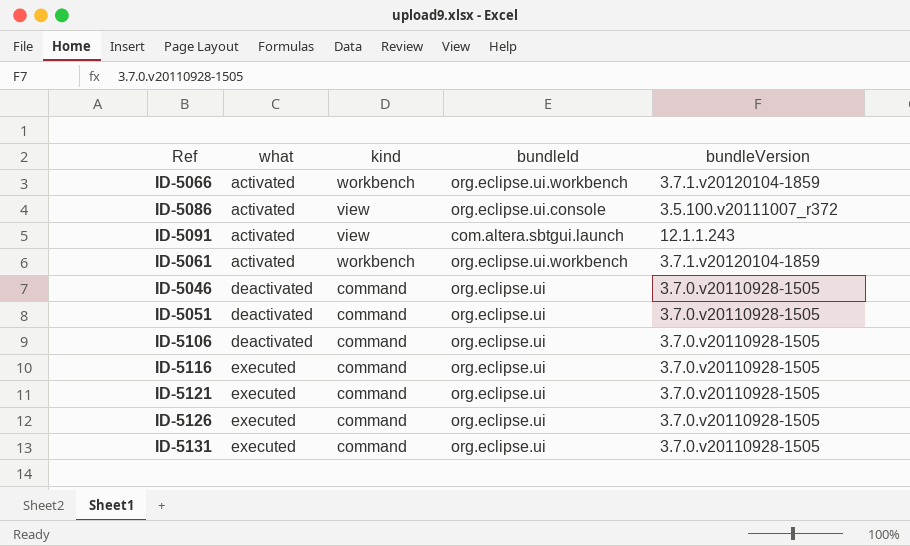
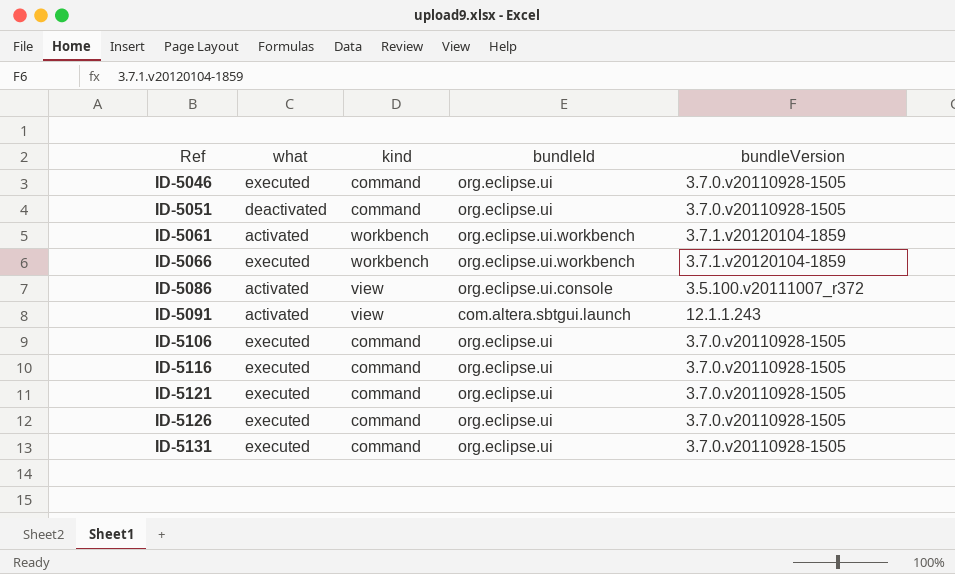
row order: what ascending -> Ref ascending
ID-5046 | what: deactivated -> executed
ID-5066 | what: activated -> executed
ID-5106 | what: deactivated -> executed

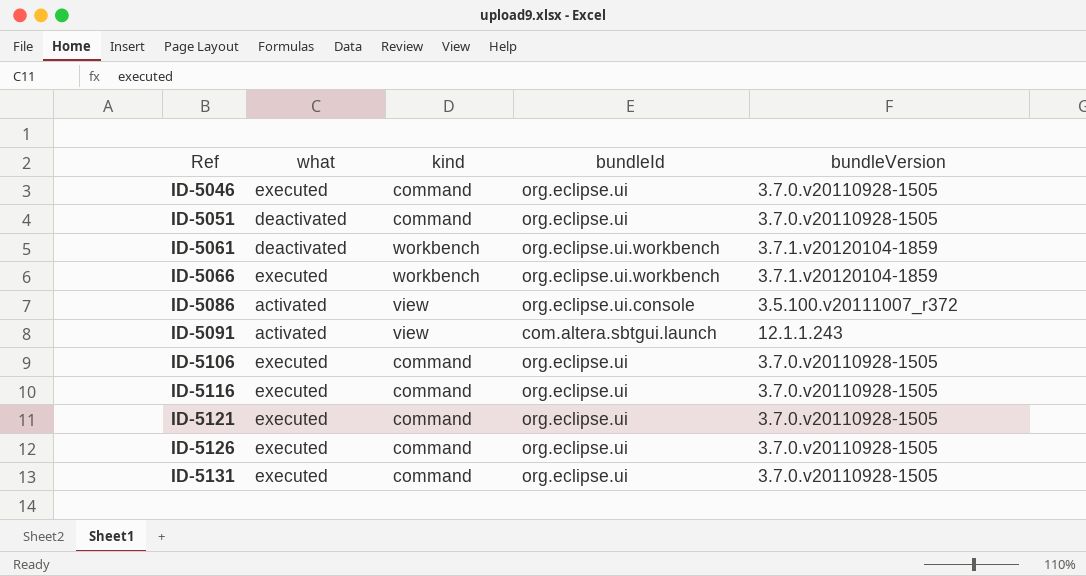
ID-5061 | what: activated -> deactivated

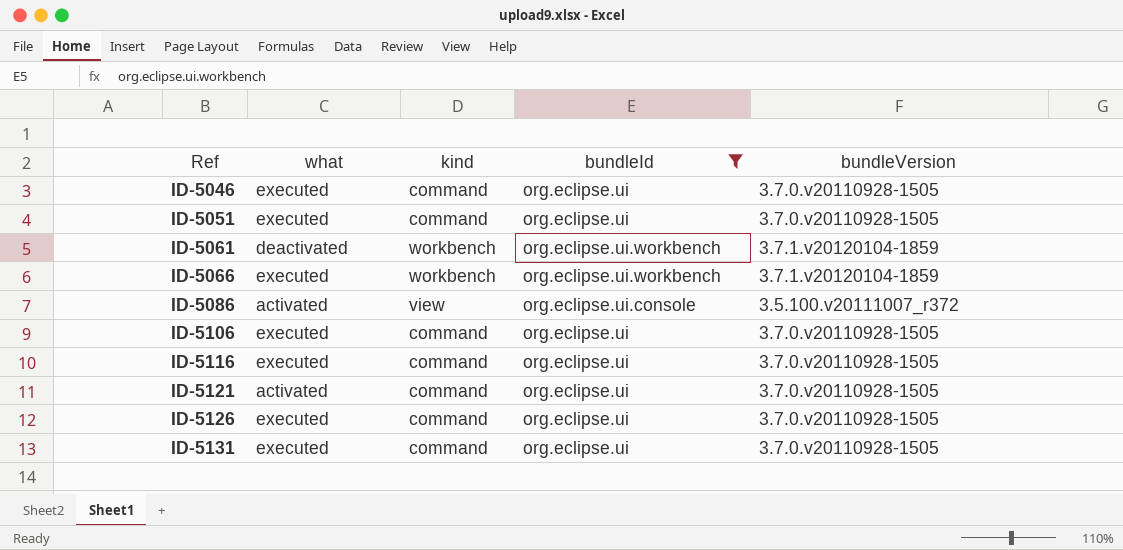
filter: none -> bundleId != com.altera.sbtgui.launch
ID-5051 | what: deactivated -> executed
ID-5121 | what: executed -> activated

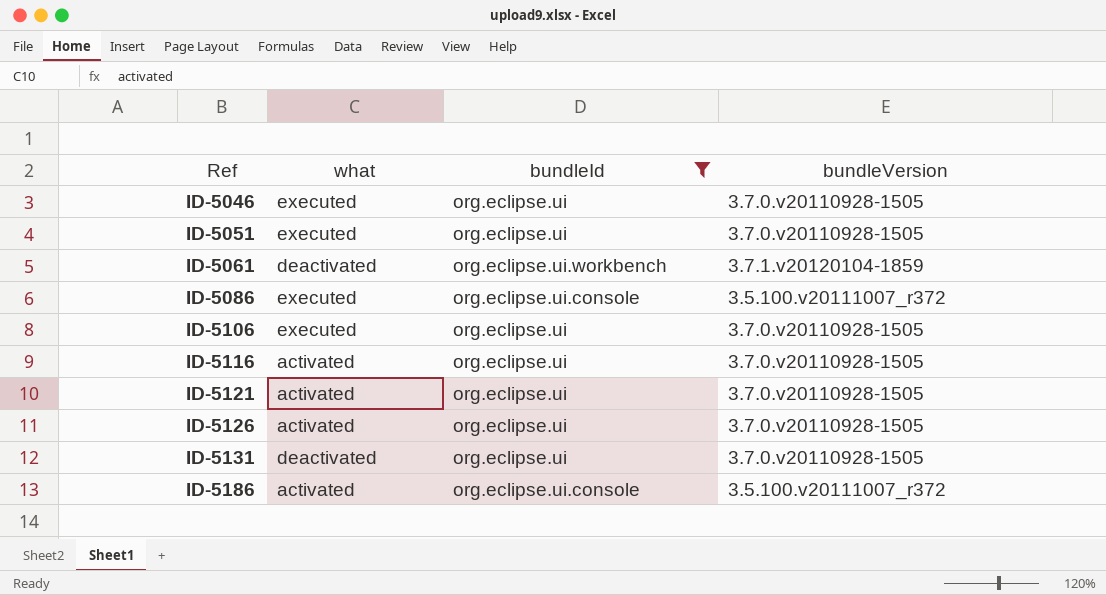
column kind | position: 3 -> none
row ID-5066: executed | workbench | org.eclipse.ui.workbench | 3.7.1.v20120104-1859 -> none
ID-5086 | what: activated -> executed
ID-5116 | what: executed -> activated
ID-5126 | what: executed -> activated
ID-5131 | what: executed -> deactivated
row ID-5186: none -> activated | org.eclipse.ui.console | 3.5.100.v20111007_r372

